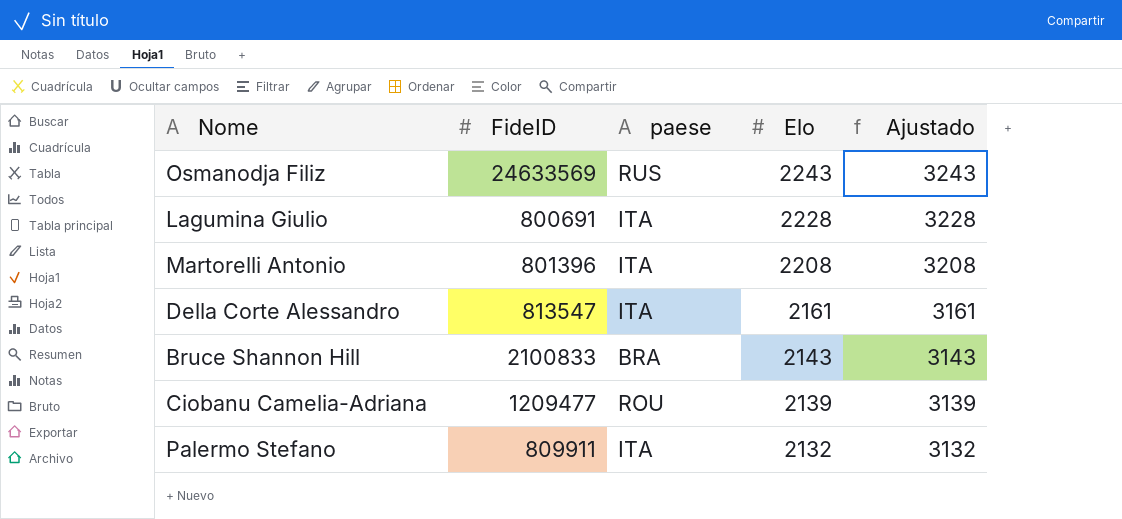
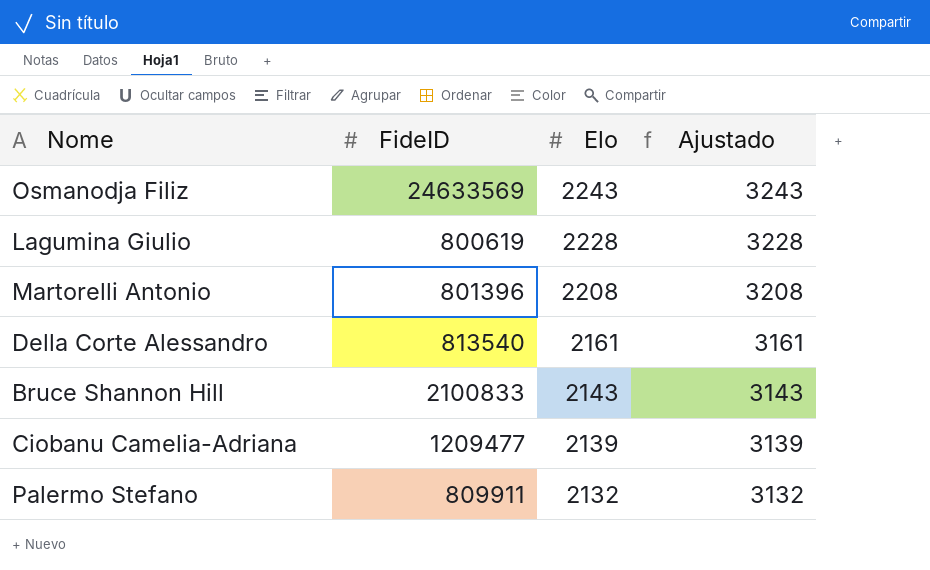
column paese | position: 3 -> none
Lagumina Giulio | FideID: 800691 -> 800619
Della Corte Alessandro | FideID: 813547 -> 813540

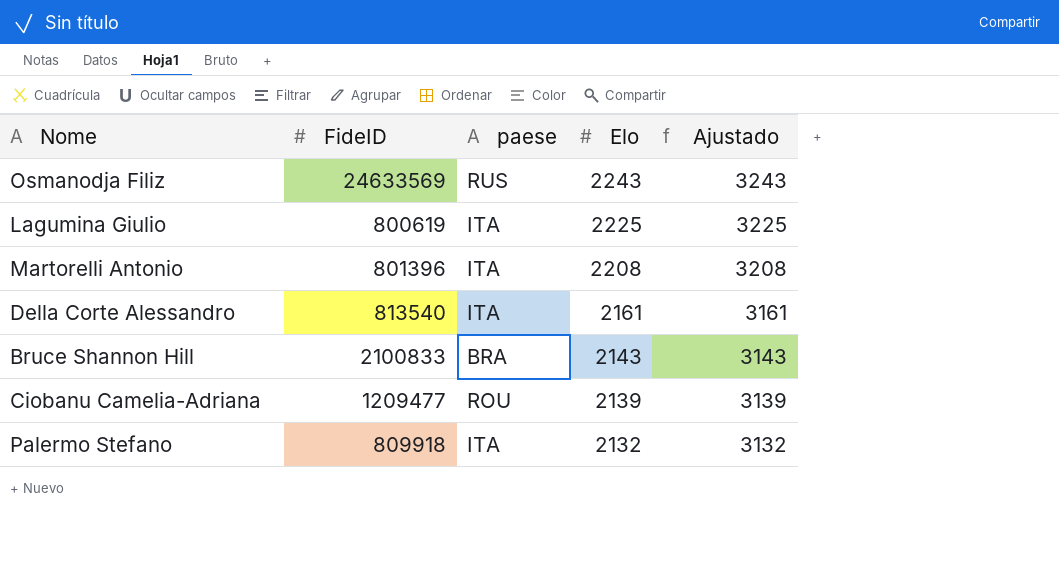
column paese | position: none -> 3
Lagumina Giulio | Elo: 2228 -> 2225
Lagumina Giulio | Ajustado: 3228 -> 3225
Palermo Stefano | FideID: 809911 -> 809918

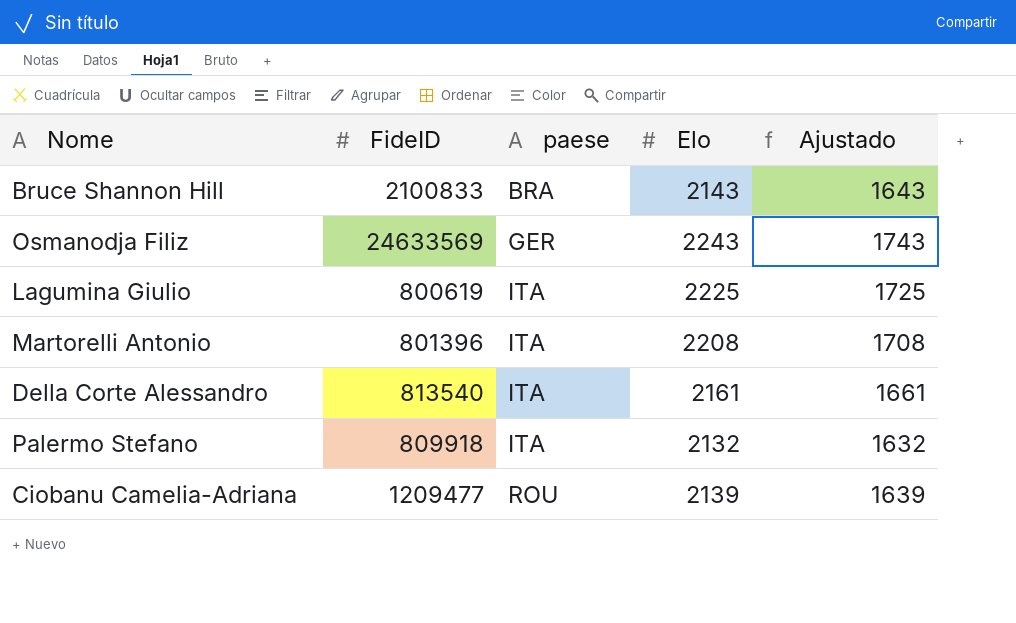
row order: Elo descending -> paese ascending
column Ajustado | formula: [Elo] + 1000 -> [Elo] - 500
Osmanodja Filiz | paese: RUS -> GER

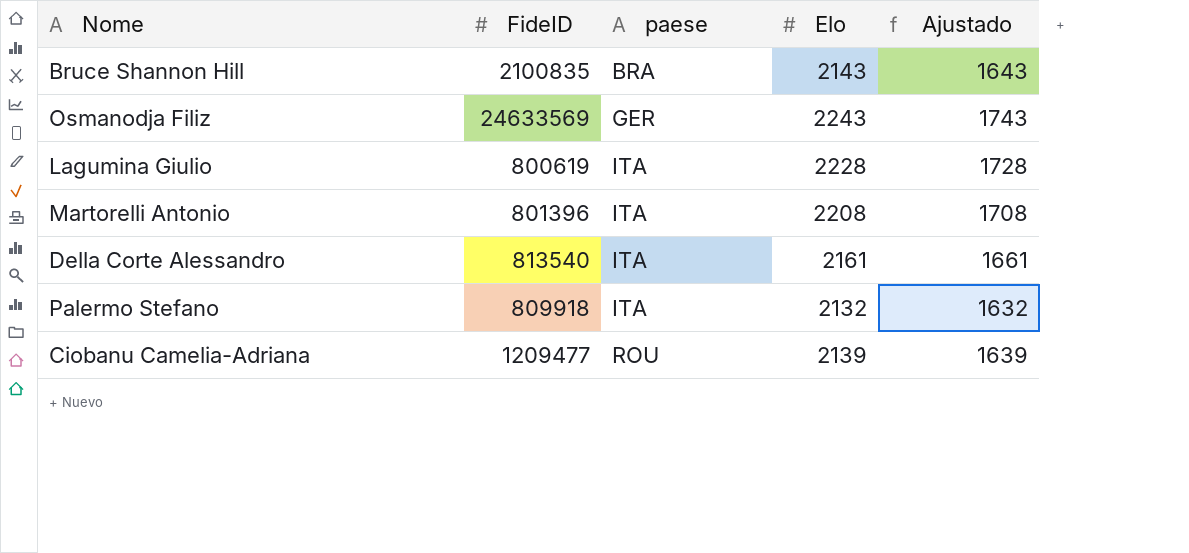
Bruce Shannon Hill | FideID: 2100833 -> 2100835
Lagumina Giulio | Elo: 2225 -> 2228
Lagumina Giulio | Ajustado: 1725 -> 1728

